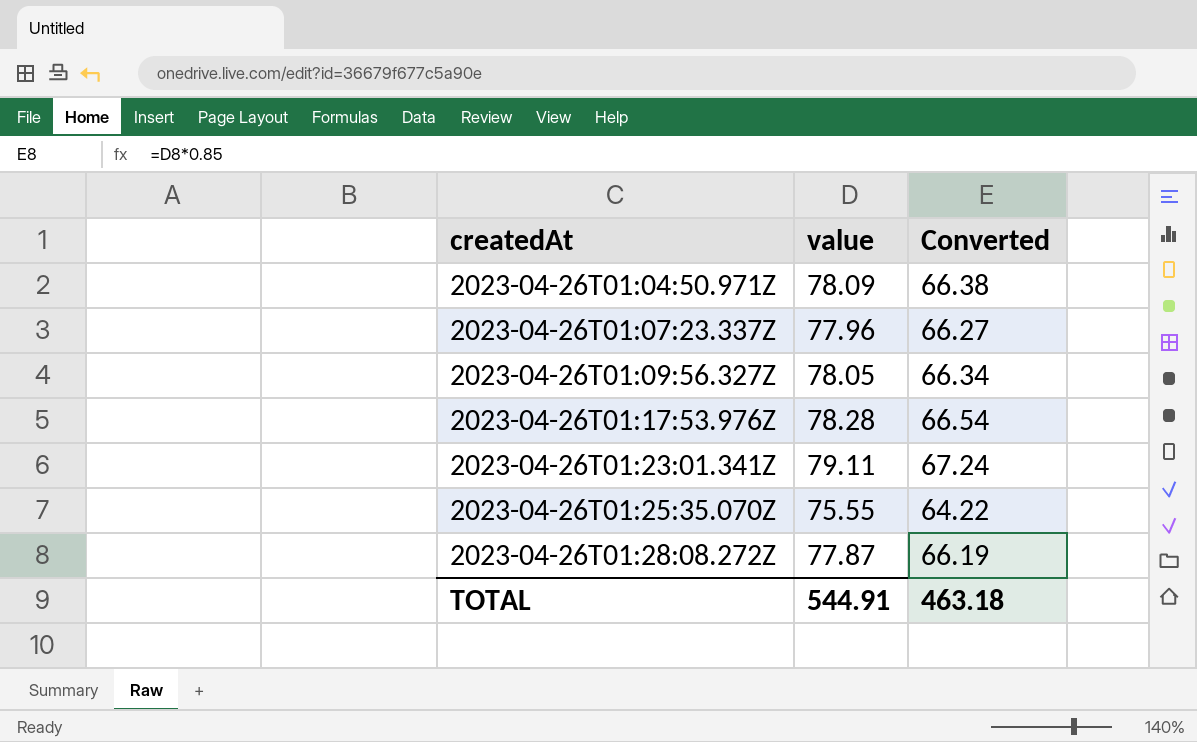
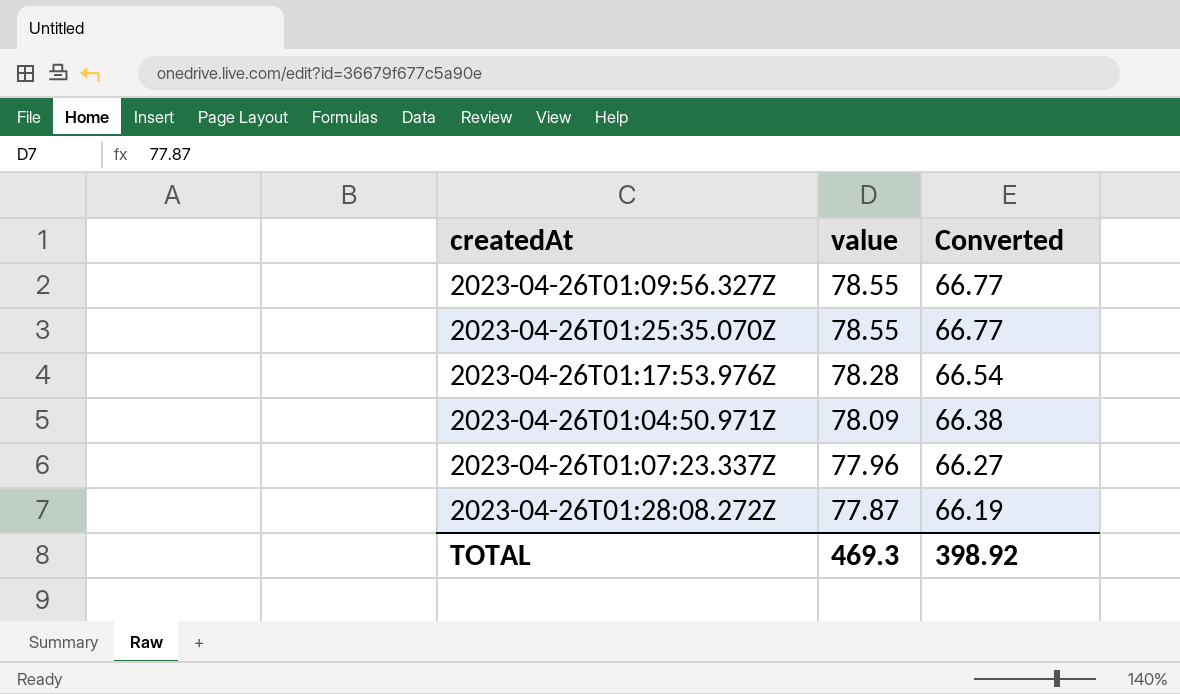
row order: createdAt ascending -> value descending
row 2023-04-26T01:23:01.341Z: 79.11 | 67.24 -> none
2023-04-26T01:09:56.327Z | value: 78.05 -> 78.55
2023-04-26T01:09:56.327Z | Converted: 66.34 -> 66.77
2023-04-26T01:25:35.070Z | value: 75.55 -> 78.55
2023-04-26T01:25:35.070Z | Converted: 64.22 -> 66.77
TOTAL | value: 544.91 -> 469.3
TOTAL | Converted: 463.18 -> 398.92

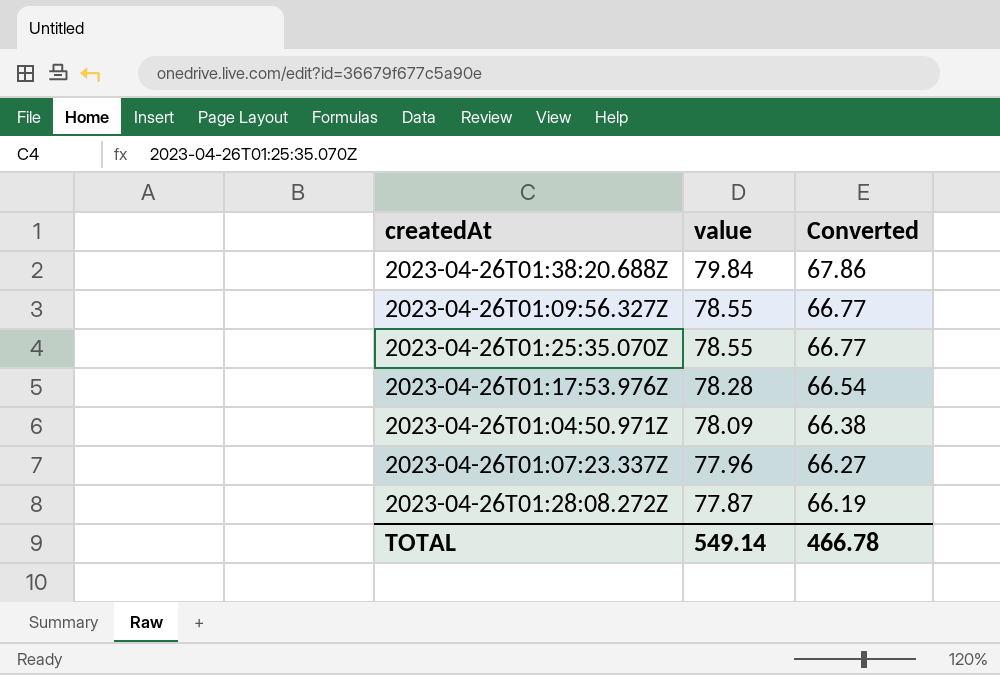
row 2023-04-26T01:38:20.688Z: none -> 79.84 | 67.86
TOTAL | value: 469.3 -> 549.14
TOTAL | Converted: 398.92 -> 466.78

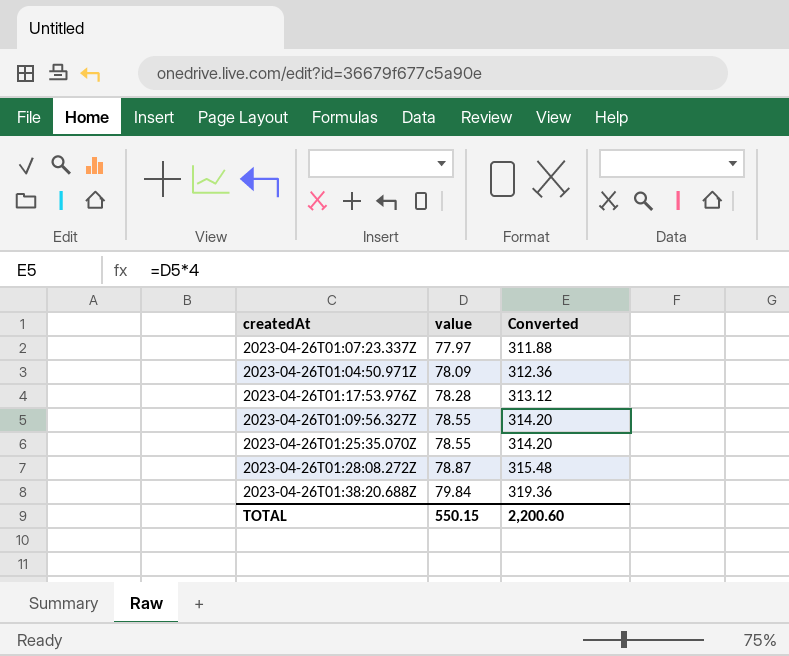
row order: value descending -> value ascending
column Converted | formula: [value] * 0.85 -> [value] * 4
2023-04-26T01:07:23.337Z | value: 77.96 -> 77.97
2023-04-26T01:28:08.272Z | value: 77.87 -> 78.87
TOTAL | value: 549.14 -> 550.15
TOTAL | Converted: 466.78 -> 2,200.60

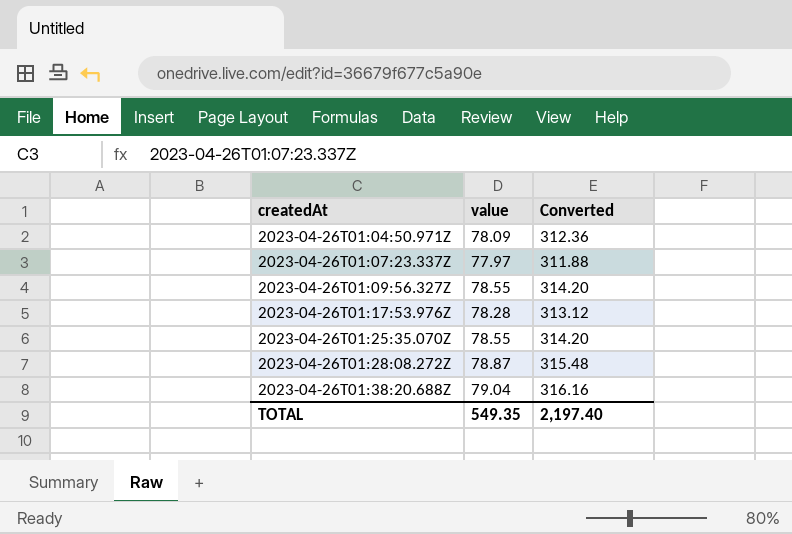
row order: value ascending -> createdAt ascending
2023-04-26T01:38:20.688Z | value: 79.84 -> 79.04
2023-04-26T01:38:20.688Z | Converted: 319.36 -> 316.16
TOTAL | value: 550.15 -> 549.35
TOTAL | Converted: 2,200.60 -> 2,197.40

